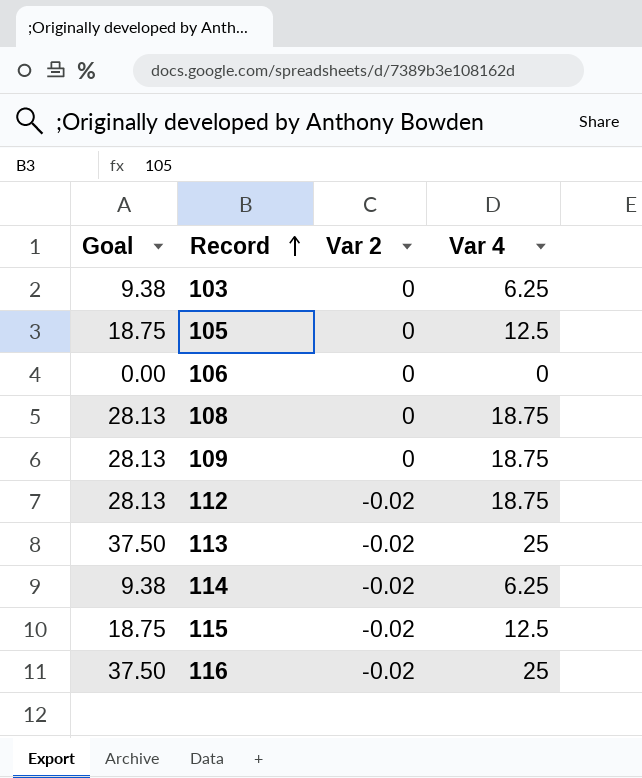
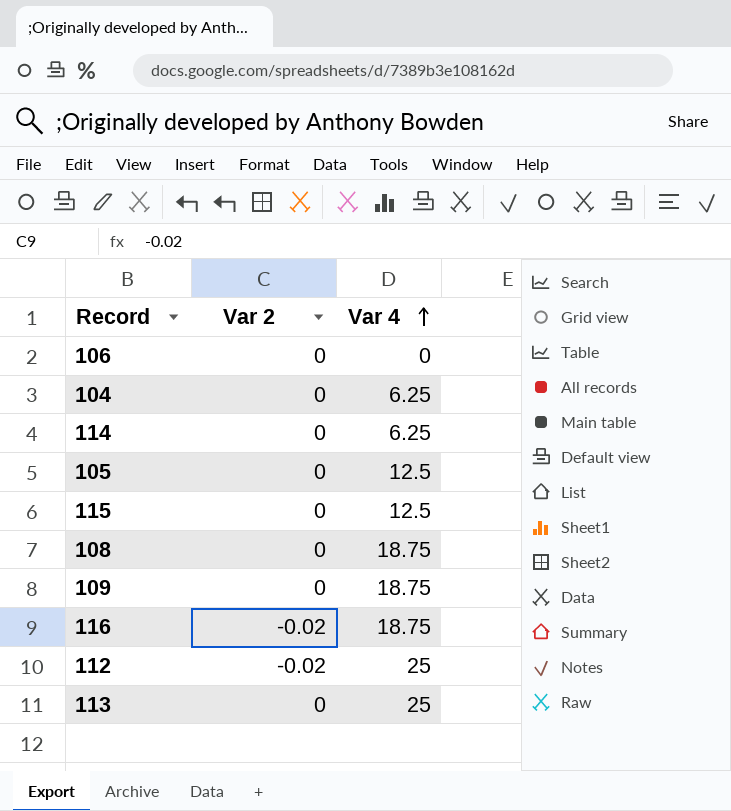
row order: Record ascending -> Var 4 ascending
column Goal | formula: [Var 4] * 1.5 -> none
row 103: 9.38 | 0 | 6.25 -> none
row 104: none -> 0 | 6.25
114 | Var 2: -0.02 -> 0
115 | Var 2: -0.02 -> 0
116 | Var 4: 25 -> 18.75
112 | Var 4: 18.75 -> 25
113 | Var 2: -0.02 -> 0

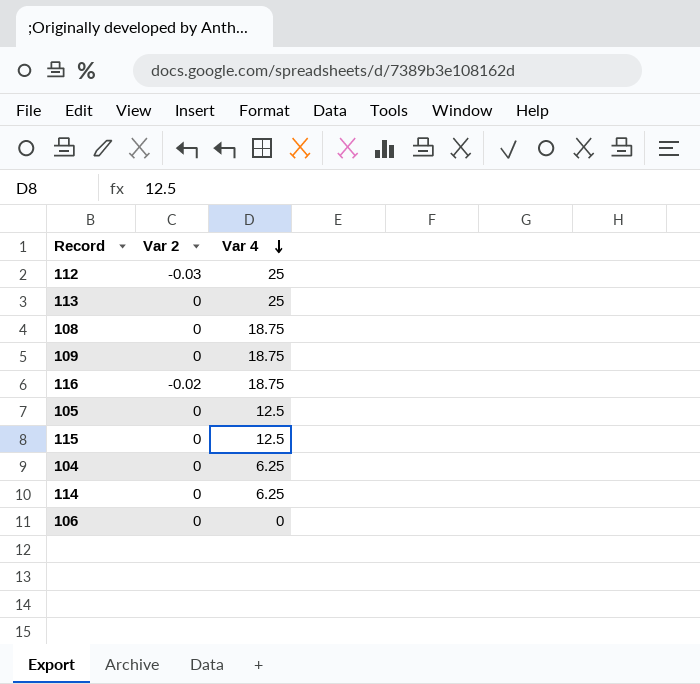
row order: Var 4 ascending -> Var 4 descending
112 | Var 2: -0.02 -> -0.03

